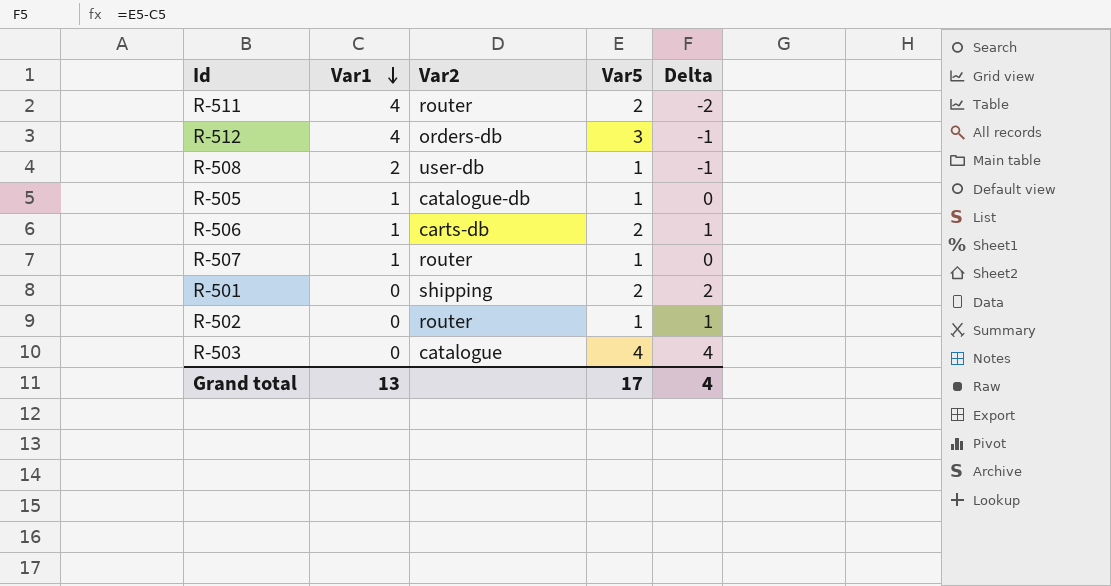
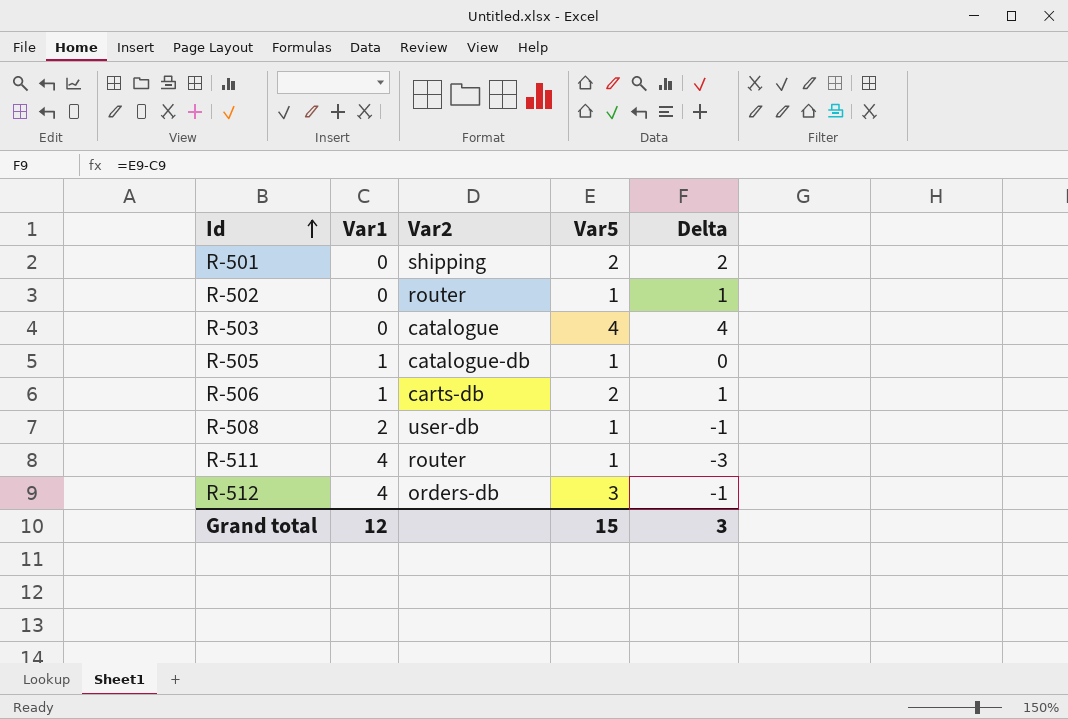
row order: Var1 descending -> Id ascending
row R-507: 1 | router | 1 | 0 -> none
R-511 | Var5: 2 -> 1
R-511 | Delta: -2 -> -3
Grand total | Var1: 13 -> 12
Grand total | Var5: 17 -> 15
Grand total | Delta: 4 -> 3

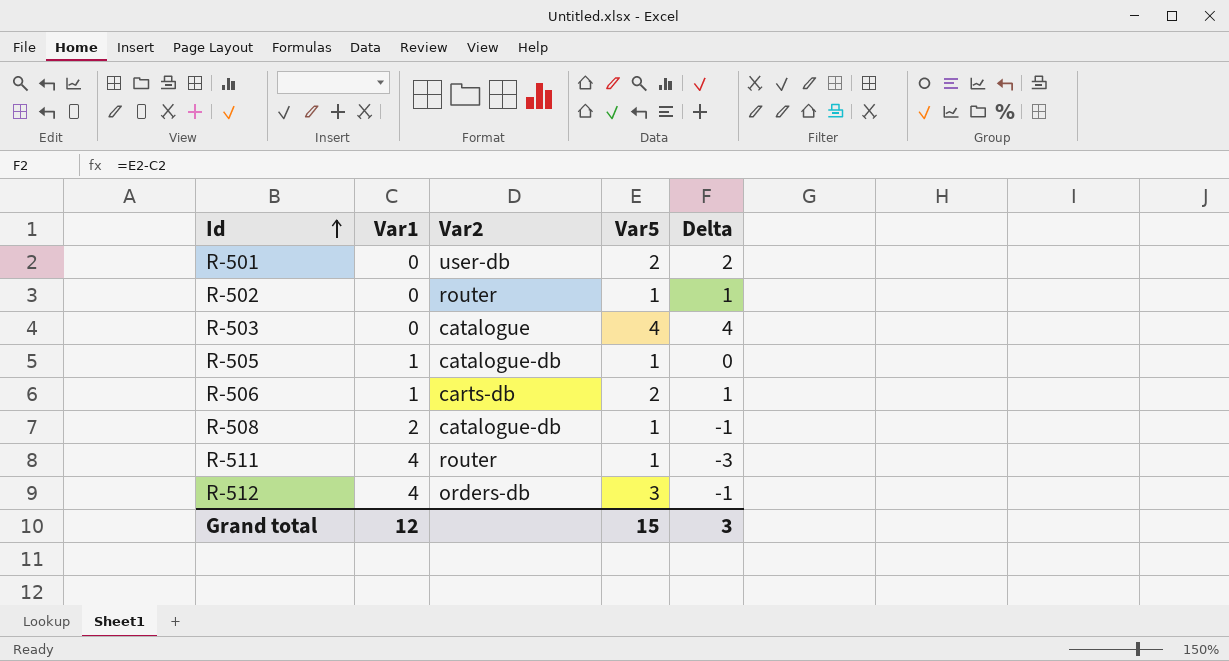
R-501 | Var2: shipping -> user-db
R-508 | Var2: user-db -> catalogue-db

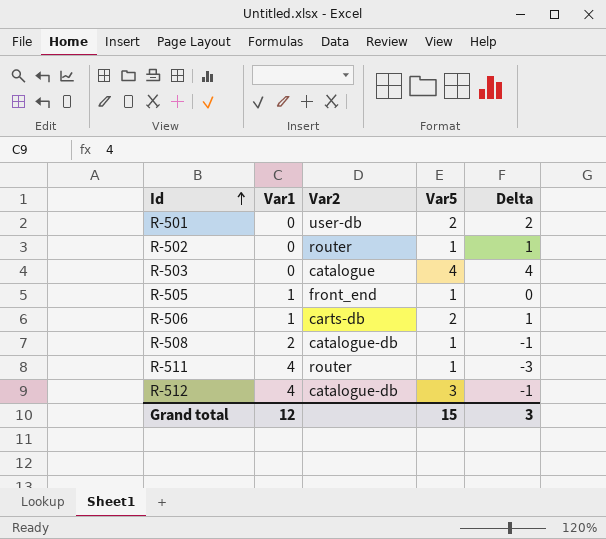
R-505 | Var2: catalogue-db -> front_end
R-512 | Var2: orders-db -> catalogue-db

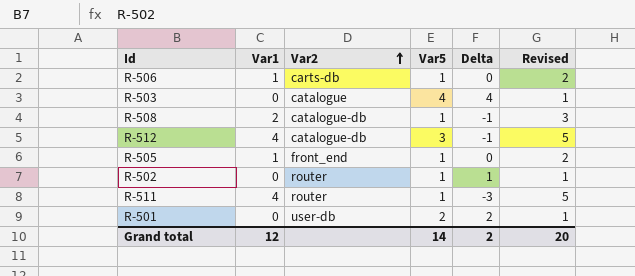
row order: Id ascending -> Var2 ascending
column Revised | formula: none -> [Var1] + 1
R-506 | Var5: 2 -> 1
R-506 | Delta: 1 -> 0
Grand total | Var5: 15 -> 14
Grand total | Delta: 3 -> 2

